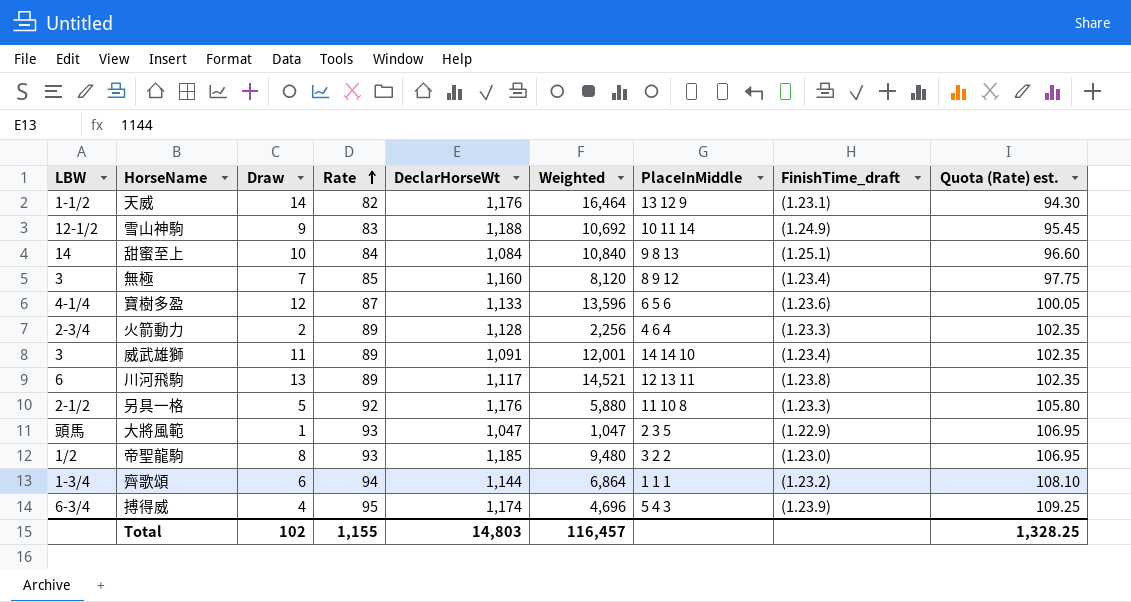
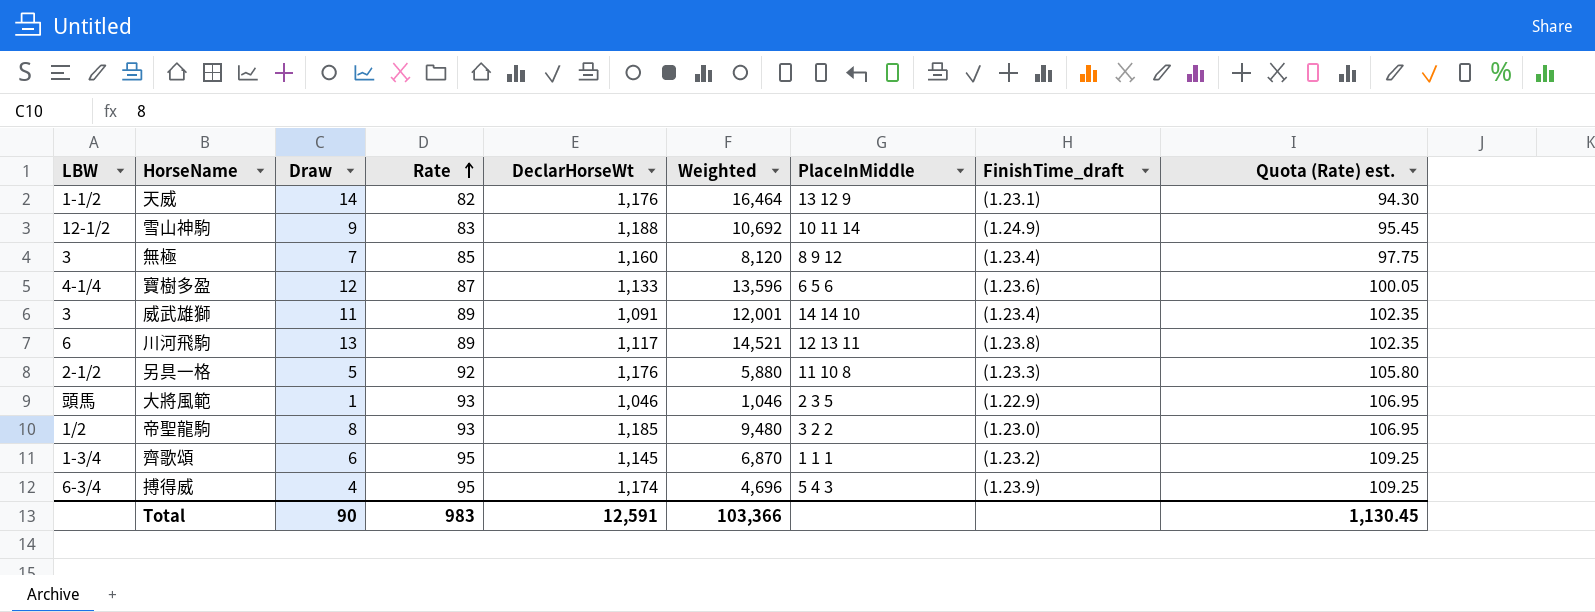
row 甜蜜至上: 14 | 10 | 84 | 1,084 | 10,840 | 9 8 13 | (1.25.1) | 96.60 -> none
row 火箭動力: 2-3/4 | 2 | 89 | 1,128 | 2,256 | 4 6 4 | (1.23.3) | 102.35 -> none
大將風範 | DeclarHorseWt: 1,047 -> 1,046
大將風範 | Weighted: 1,047 -> 1,046
齊歌頌 | Rate: 94 -> 95
齊歌頌 | DeclarHorseWt: 1,144 -> 1,145
齊歌頌 | Weighted: 6,864 -> 6,870
齊歌頌 | Quota (Rate) est.: 108.10 -> 109.25
Total | Draw: 102 -> 90
Total | Rate: 1,155 -> 983
Total | DeclarHorseWt: 14,803 -> 12,591
Total | Weighted: 116,457 -> 103,366
Total | Quota (Rate) est.: 1,328.25 -> 1,130.45

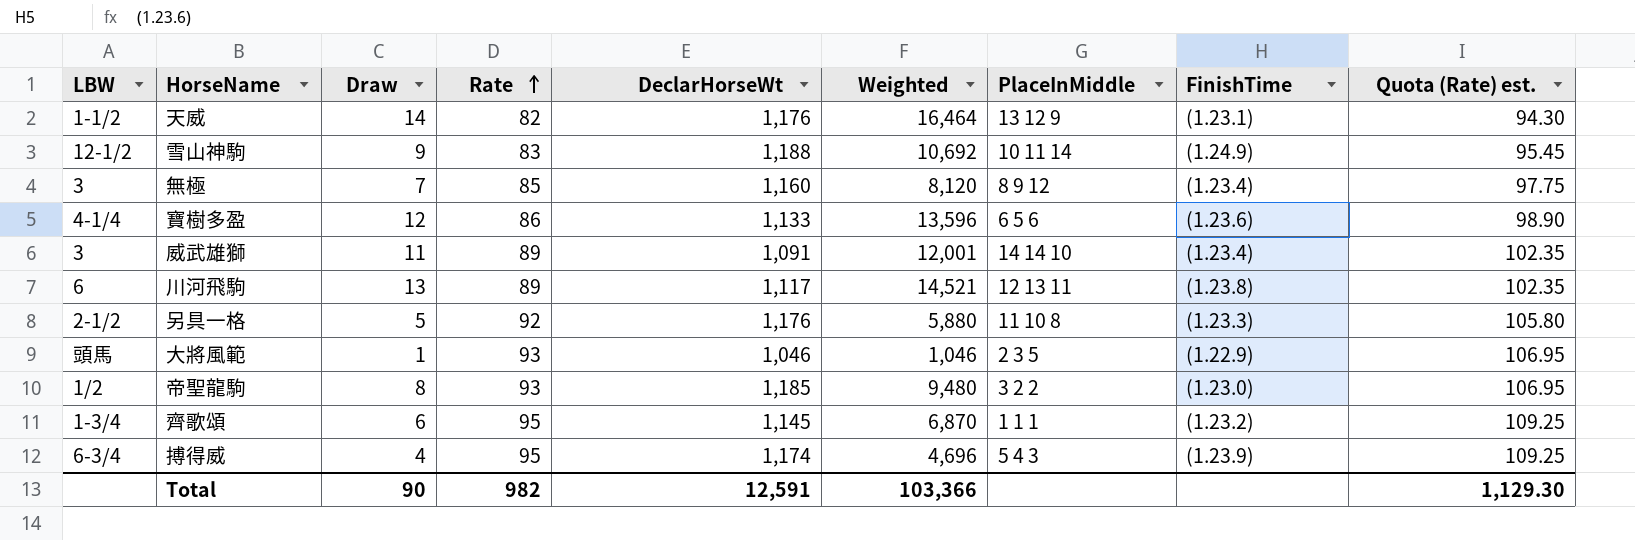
column name: FinishTime_draft -> FinishTime
寶樹多盈 | Rate: 87 -> 86
寶樹多盈 | Quota (Rate) est.: 100.05 -> 98.90
Total | Rate: 983 -> 982
Total | Quota (Rate) est.: 1,130.45 -> 1,129.30

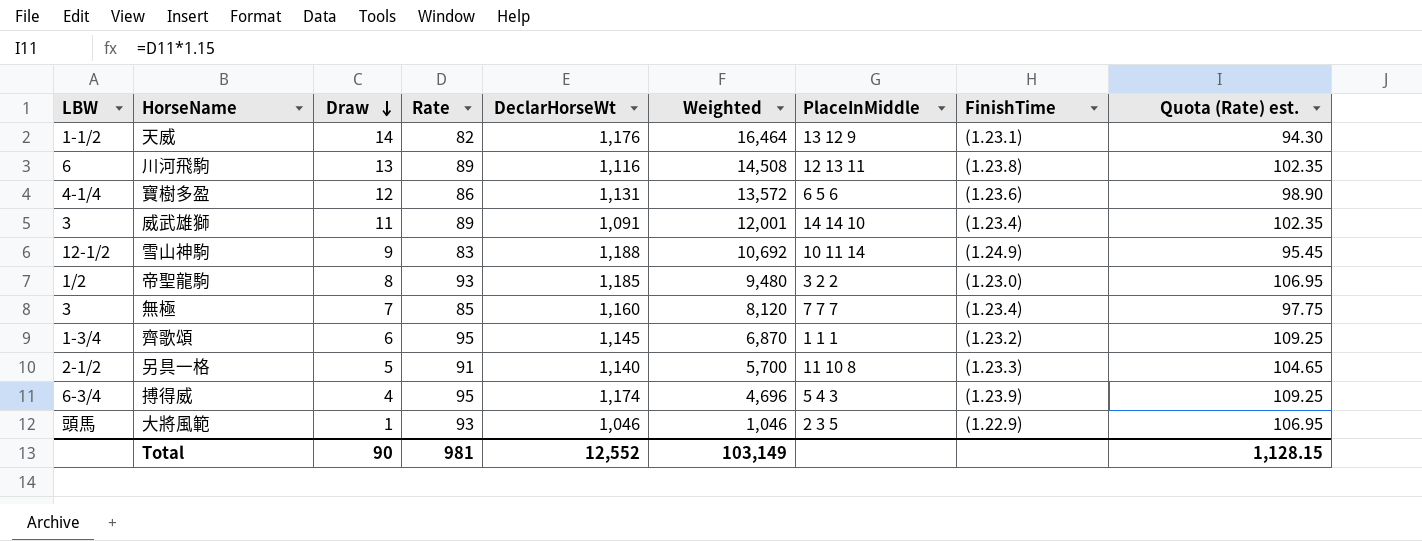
row order: Rate ascending -> Draw descending
川河飛駒 | DeclarHorseWt: 1,117 -> 1,116
川河飛駒 | Weighted: 14,521 -> 14,508
寶樹多盈 | DeclarHorseWt: 1,133 -> 1,131
寶樹多盈 | Weighted: 13,596 -> 13,572
無極 | PlaceInMiddle: 8 9 12 -> 7 7 7
另具一格 | Rate: 92 -> 91
另具一格 | DeclarHorseWt: 1,176 -> 1,140
另具一格 | Weighted: 5,880 -> 5,700
另具一格 | Quota (Rate) est.: 105.80 -> 104.65
Total | Rate: 982 -> 981
Total | DeclarHorseWt: 12,591 -> 12,552
Total | Weighted: 103,366 -> 103,149
Total | Quota (Rate) est.: 1,129.30 -> 1,128.15

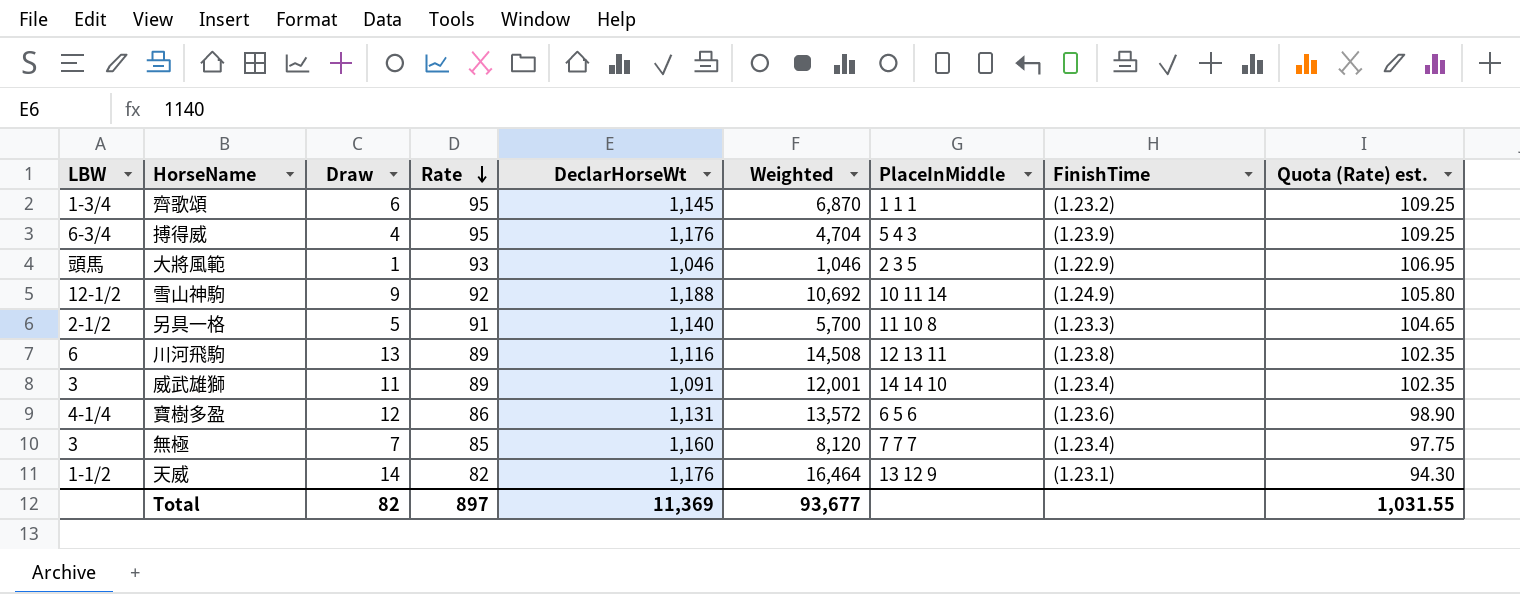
row order: Draw descending -> Rate descending
row 帝聖龍駒: 1/2 | 8 | 93 | 1,185 | 9,480 | 3 2 2 | (1.23.0) | 106.95 -> none
搏得威 | DeclarHorseWt: 1,174 -> 1,176
搏得威 | Weighted: 4,696 -> 4,704
雪山神駒 | Rate: 83 -> 92
雪山神駒 | Quota (Rate) est.: 95.45 -> 105.80
Total | Draw: 90 -> 82
Total | Rate: 981 -> 897
Total | DeclarHorseWt: 12,552 -> 11,369
Total | Weighted: 103,149 -> 93,677
Total | Quota (Rate) est.: 1,128.15 -> 1,031.55

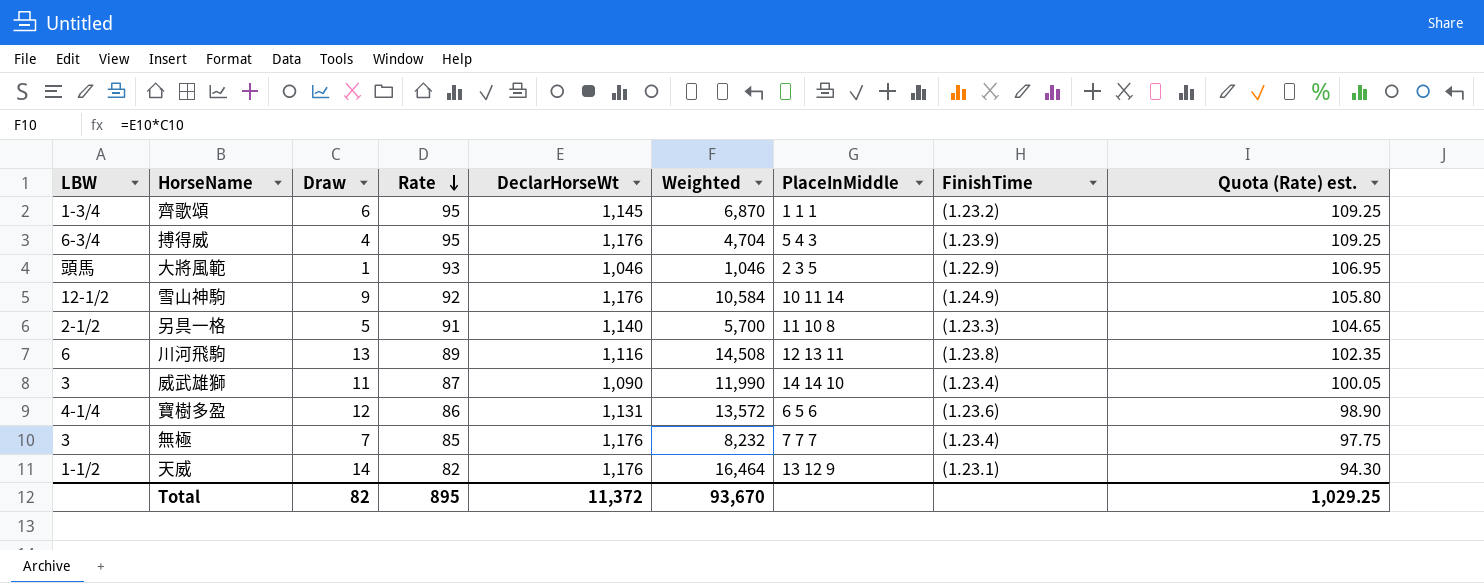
雪山神駒 | DeclarHorseWt: 1,188 -> 1,176
雪山神駒 | Weighted: 10,692 -> 10,584
威武雄獅 | Rate: 89 -> 87
威武雄獅 | DeclarHorseWt: 1,091 -> 1,090
威武雄獅 | Weighted: 12,001 -> 11,990
威武雄獅 | Quota (Rate) est.: 102.35 -> 100.05
無極 | DeclarHorseWt: 1,160 -> 1,176
無極 | Weighted: 8,120 -> 8,232
Total | Rate: 897 -> 895
Total | DeclarHorseWt: 11,369 -> 11,372
Total | Weighted: 93,677 -> 93,670
Total | Quota (Rate) est.: 1,031.55 -> 1,029.25

